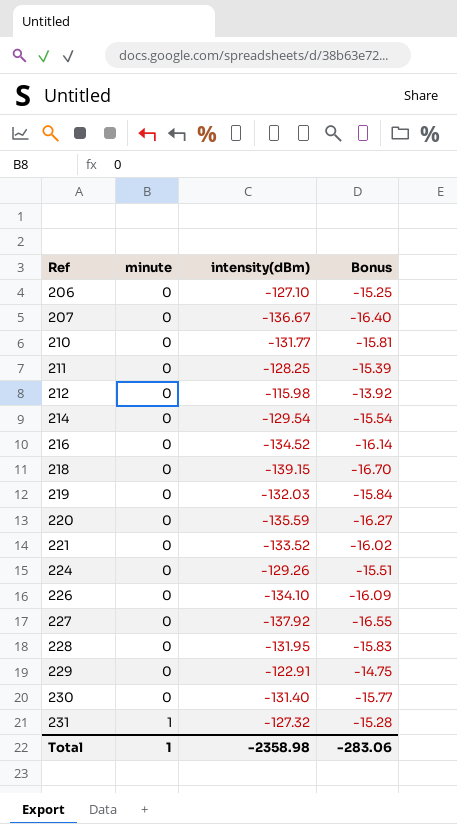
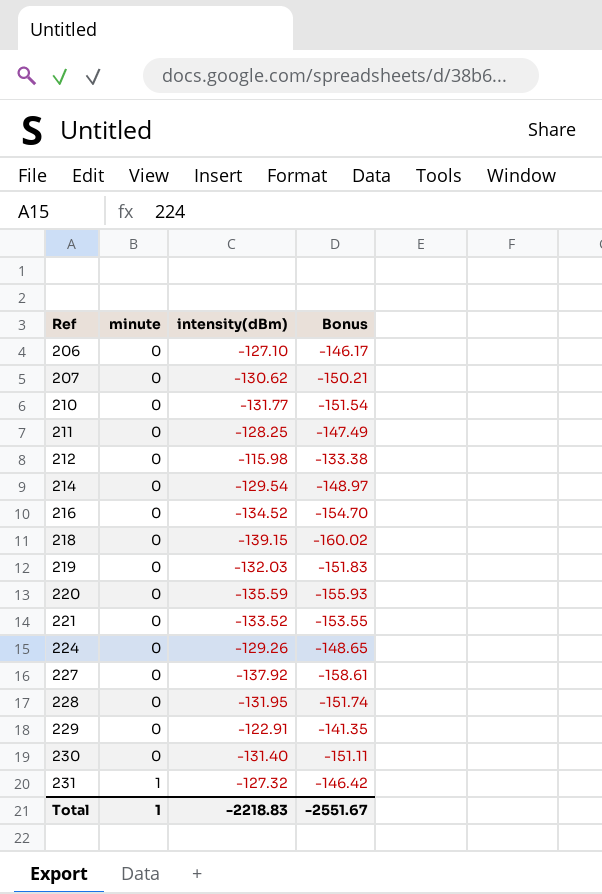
column Bonus | formula: [intensity(dBm)] * 0.12 -> [intensity(dBm)] * 1.15
row 226: 0 | -134.10 | -16.09 -> none
207 | intensity(dBm): -136.67 -> -130.62
Total | intensity(dBm): -2358.98 -> -2218.83
Total | Bonus: -283.06 -> -2551.67

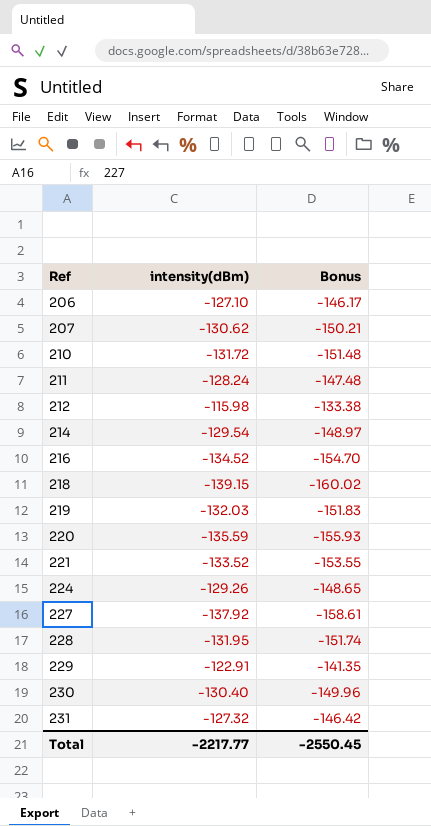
column minute | position: 2 -> none
210 | intensity(dBm): -131.77 -> -131.72
210 | Bonus: -151.54 -> -151.48
211 | intensity(dBm): -128.25 -> -128.24
211 | Bonus: -147.49 -> -147.48
230 | intensity(dBm): -131.40 -> -130.40
230 | Bonus: -151.11 -> -149.96
Total | intensity(dBm): -2218.83 -> -2217.77
Total | Bonus: -2551.67 -> -2550.45

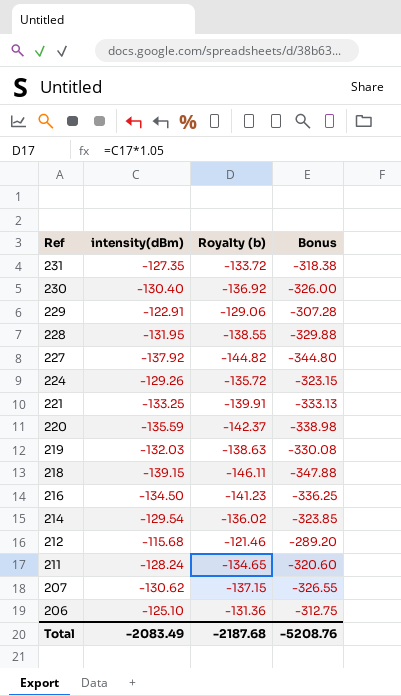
row order: Ref ascending -> Ref descending
column Royalty (b) | formula: none -> [intensity(dBm)] * 1.05
column Bonus | formula: [intensity(dBm)] * 1.15 -> [intensity(dBm)] * 2.5
row 210: -131.72 | -151.48 -> none
231 | intensity(dBm): -127.32 -> -127.35
221 | intensity(dBm): -133.52 -> -133.25
216 | intensity(dBm): -134.52 -> -134.50
212 | intensity(dBm): -115.98 -> -115.68
206 | intensity(dBm): -127.10 -> -125.10
Total | intensity(dBm): -2217.77 -> -2083.49
Total | Bonus: -2550.45 -> -5208.76

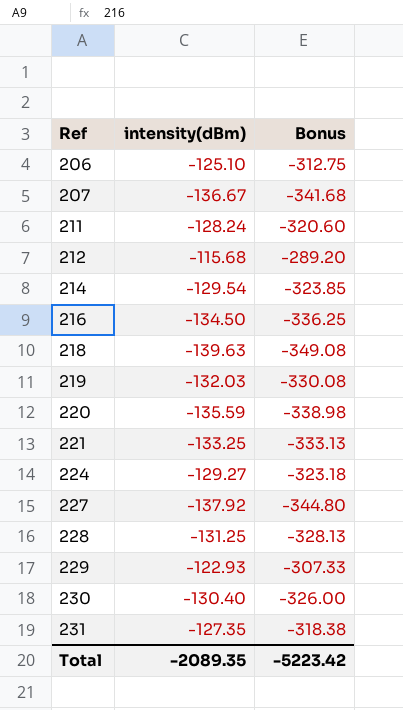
row order: Ref descending -> Ref ascending
column Royalty (b) | formula: [intensity(dBm)] * 1.05 -> none
207 | intensity(dBm): -130.62 -> -136.67
207 | Bonus: -326.55 -> -341.68
218 | intensity(dBm): -139.15 -> -139.63
218 | Bonus: -347.88 -> -349.08
224 | intensity(dBm): -129.26 -> -129.27
224 | Bonus: -323.15 -> -323.18
228 | intensity(dBm): -131.95 -> -131.25
228 | Bonus: -329.88 -> -328.13
229 | intensity(dBm): -122.91 -> -122.93
229 | Bonus: -307.28 -> -307.33
Total | intensity(dBm): -2083.49 -> -2089.35
Total | Bonus: -5208.76 -> -5223.42

